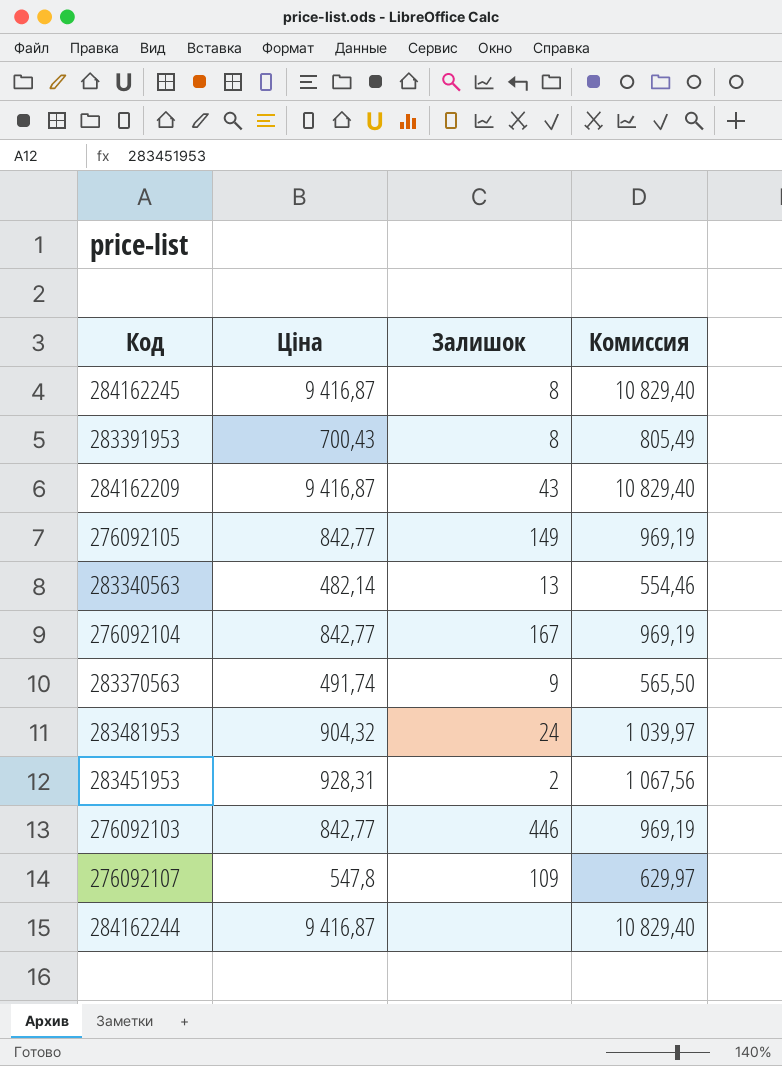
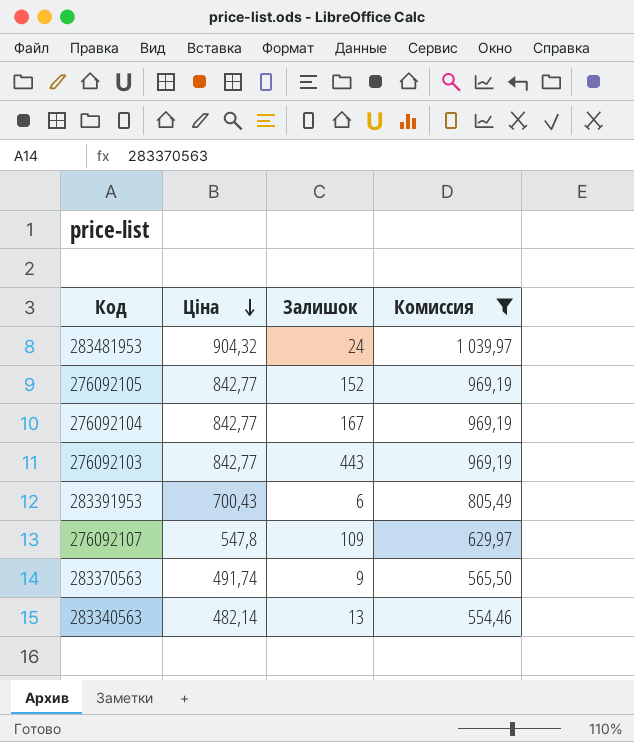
filter: none -> Комиссия <= 1 039,97
row order: none -> Ціна descending
276092105 | Залишок: 149 -> 152
276092103 | Залишок: 446 -> 443
283391953 | Залишок: 8 -> 6

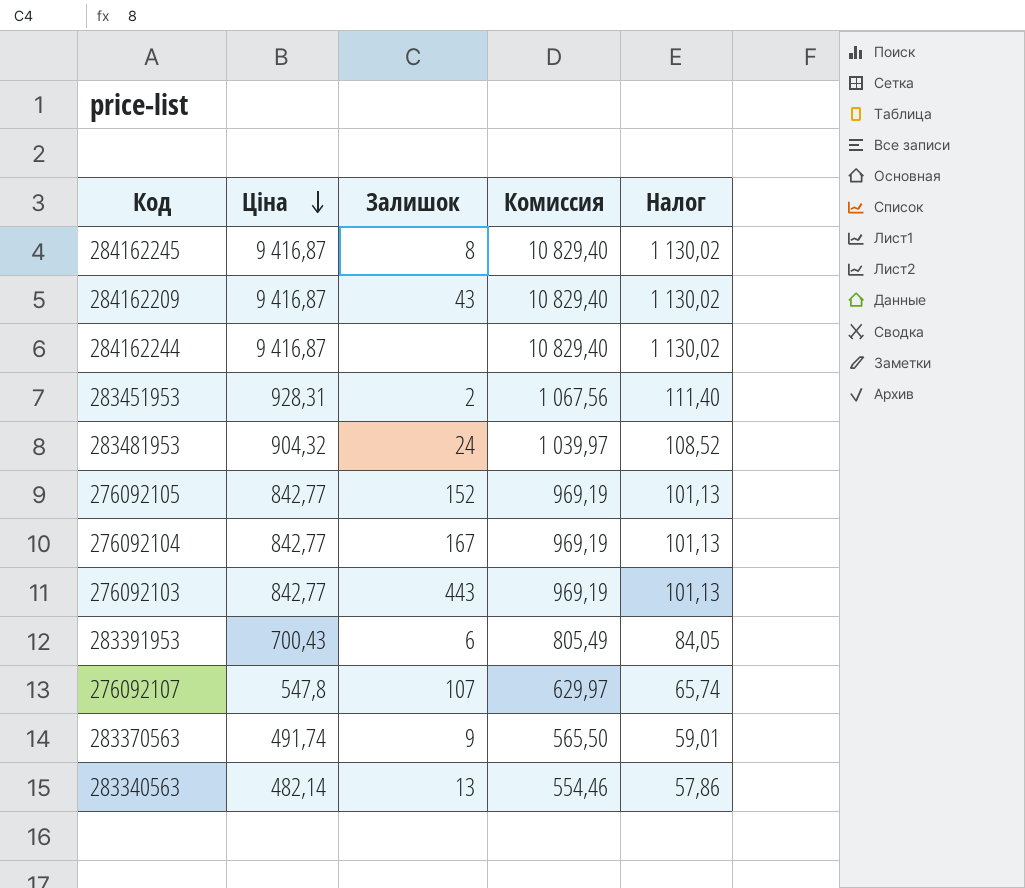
filter: Комиссия <= 1 039,97 -> none
column Налог | formula: none -> [Ціна] * 0,12
276092107 | Залишок: 109 -> 107

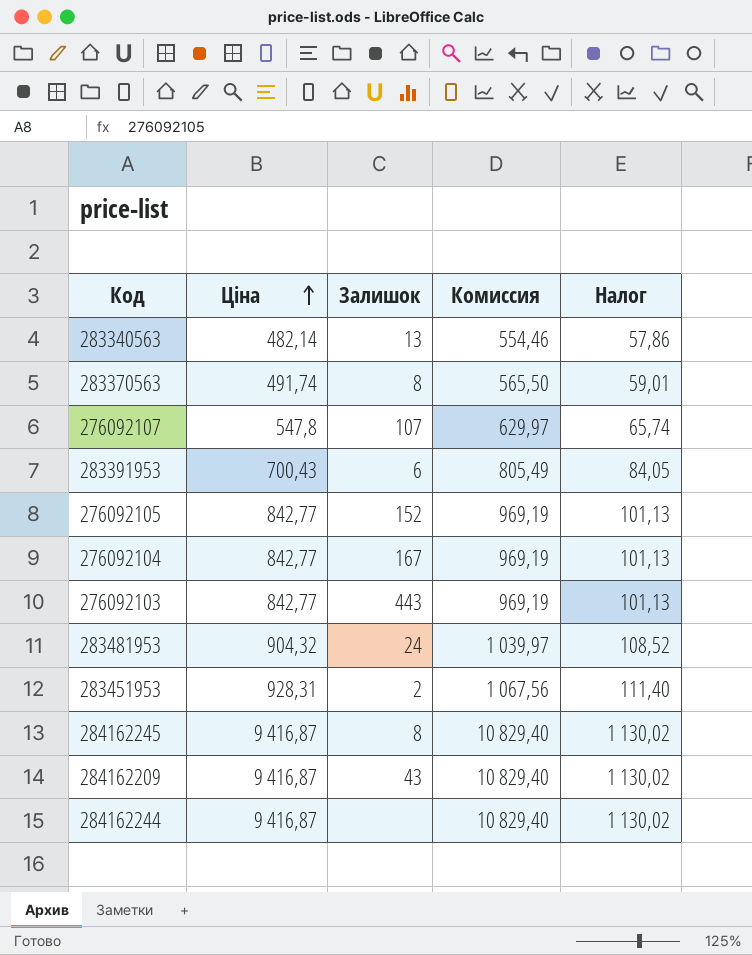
row order: Ціна descending -> Ціна ascending
283370563 | Залишок: 9 -> 8

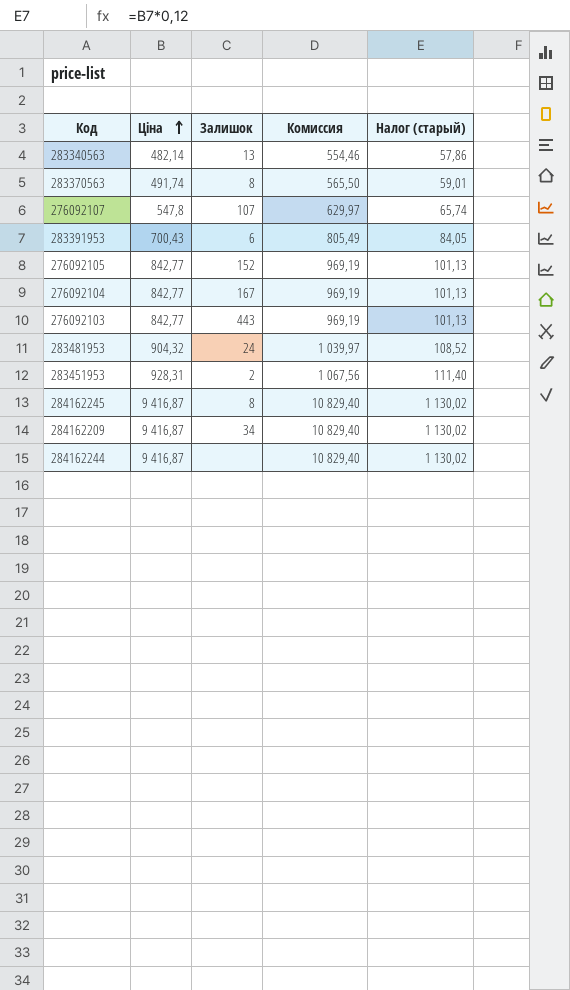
column name: Налог -> Налог (старый)
284162209 | Залишок: 43 -> 34

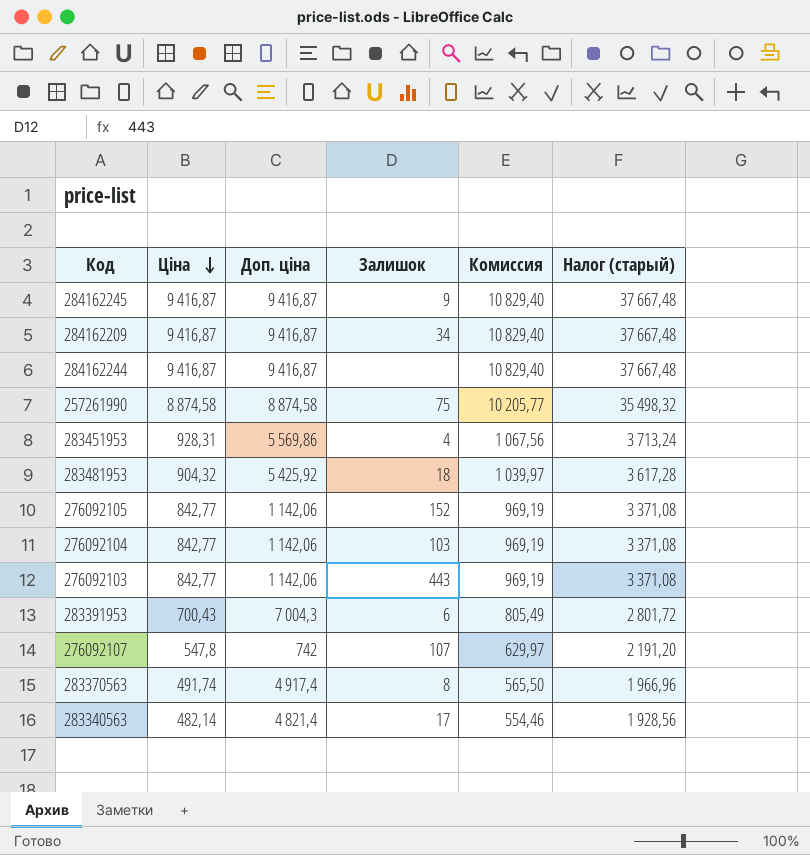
row order: Ціна ascending -> Ціна descending
column Доп. ціна | position: none -> 3
column Налог (старый) | formula: [Ціна] * 0,12 -> [Ціна] * 4
284162245 | Залишок: 8 -> 9
row 257261990: none -> 8 874,58 | 8 874,58 | 75 | 10 205,77 | 35 498,32
283451953 | Залишок: 2 -> 4
283481953 | Залишок: 24 -> 18
276092104 | Залишок: 167 -> 103
283340563 | Залишок: 13 -> 17

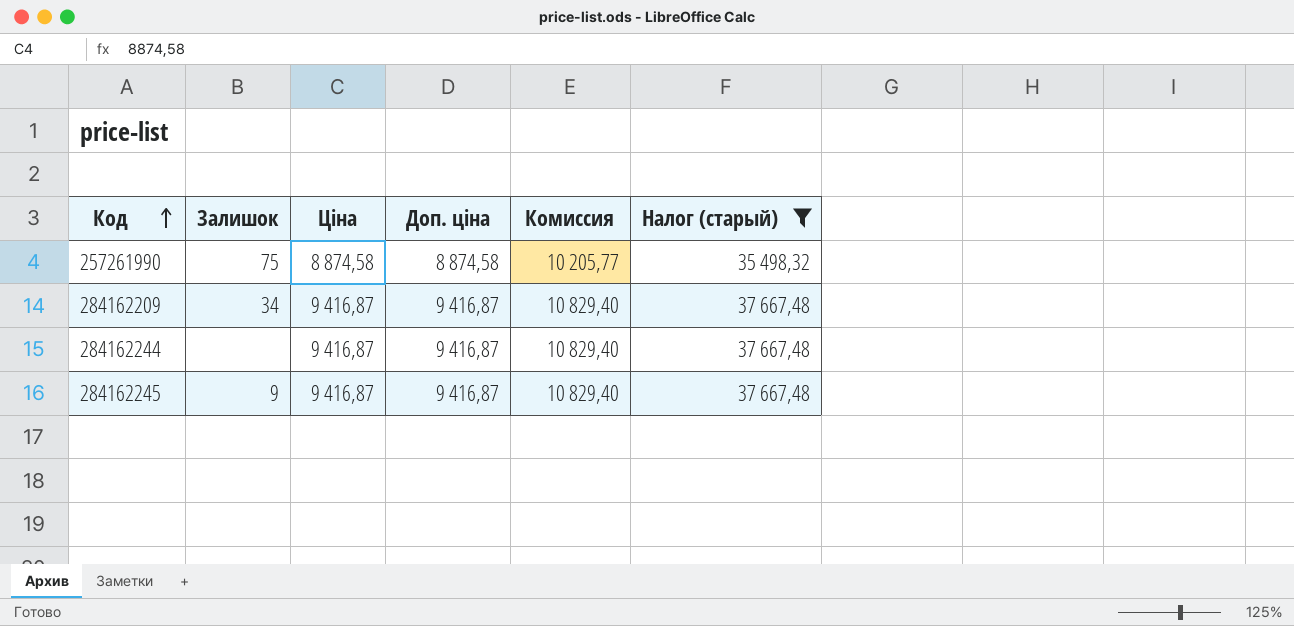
filter: none -> Налог (старый) >= 35 498,32
row order: Ціна descending -> Код ascending
column Залишок | position: 4 -> 2

